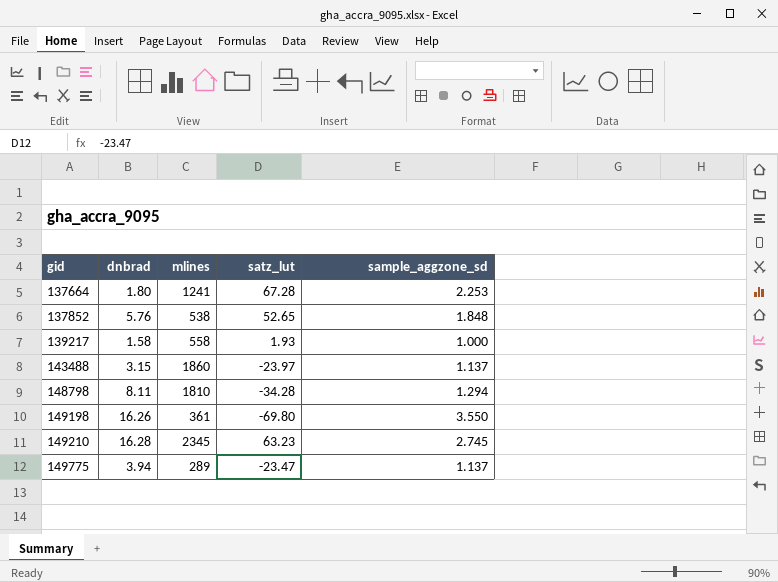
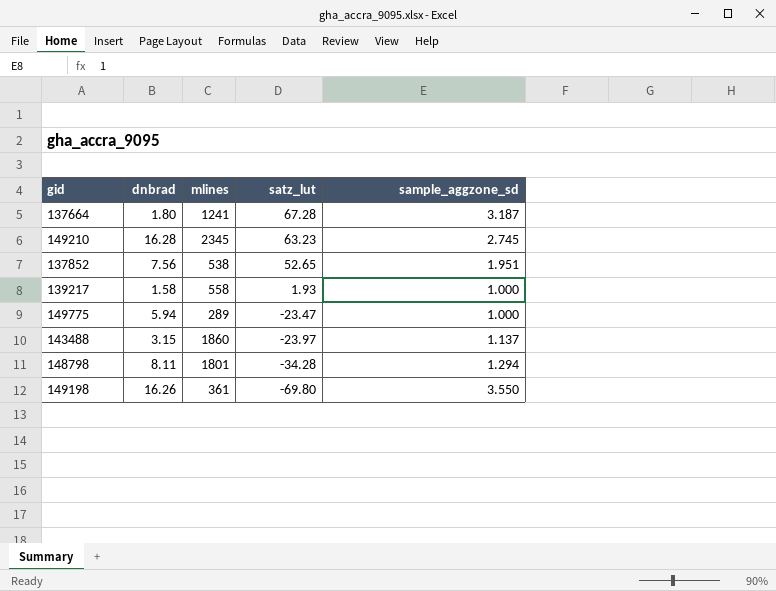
row order: gid ascending -> satz_lut descending
137664 | sample_aggzone_sd: 2.253 -> 3.187
137852 | dnbrad: 5.76 -> 7.56
137852 | sample_aggzone_sd: 1.848 -> 1.951
149775 | dnbrad: 3.94 -> 5.94
149775 | sample_aggzone_sd: 1.137 -> 1.000
148798 | mlines: 1810 -> 1801

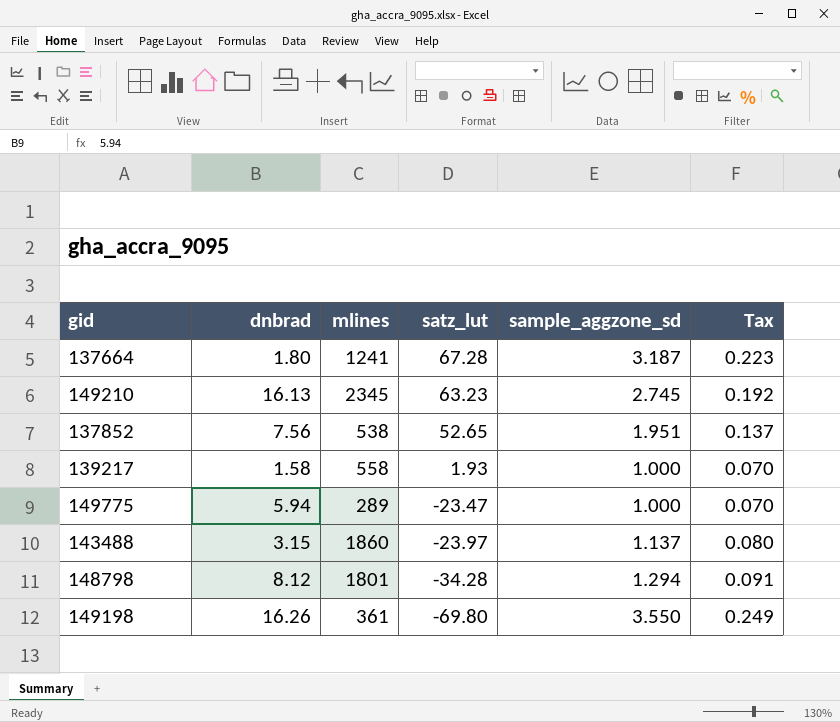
column Tax | formula: none -> [sample_aggzone_sd] * 0.07
149210 | dnbrad: 16.28 -> 16.13
148798 | dnbrad: 8.11 -> 8.12

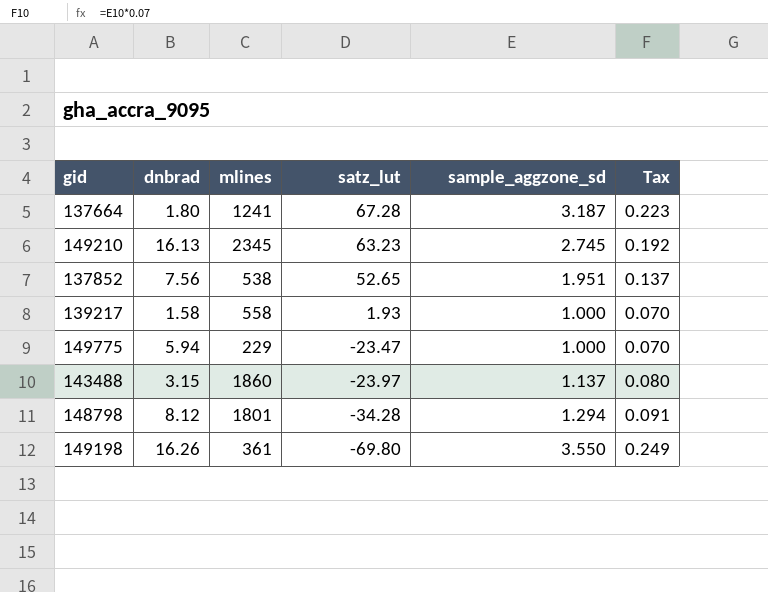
149775 | mlines: 289 -> 229

